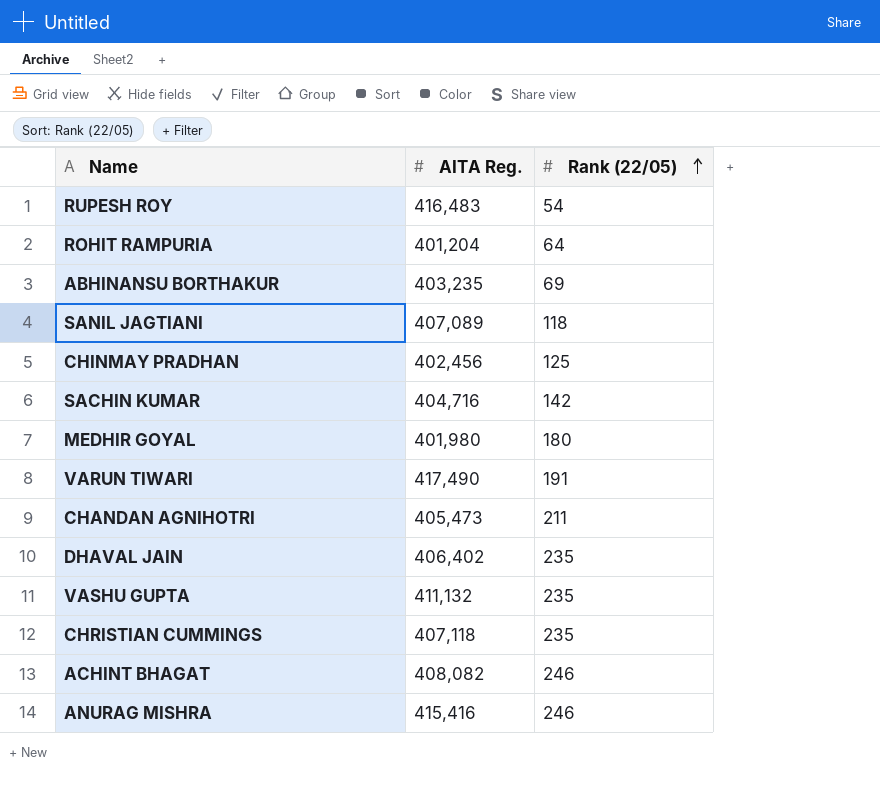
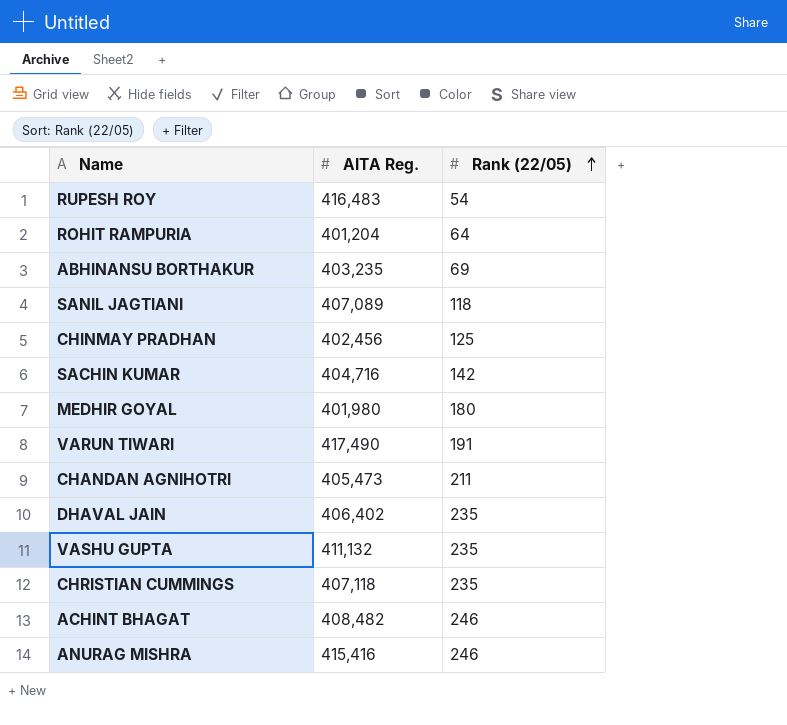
ACHINT BHAGAT | AITA Reg.: 408,082 -> 408,482

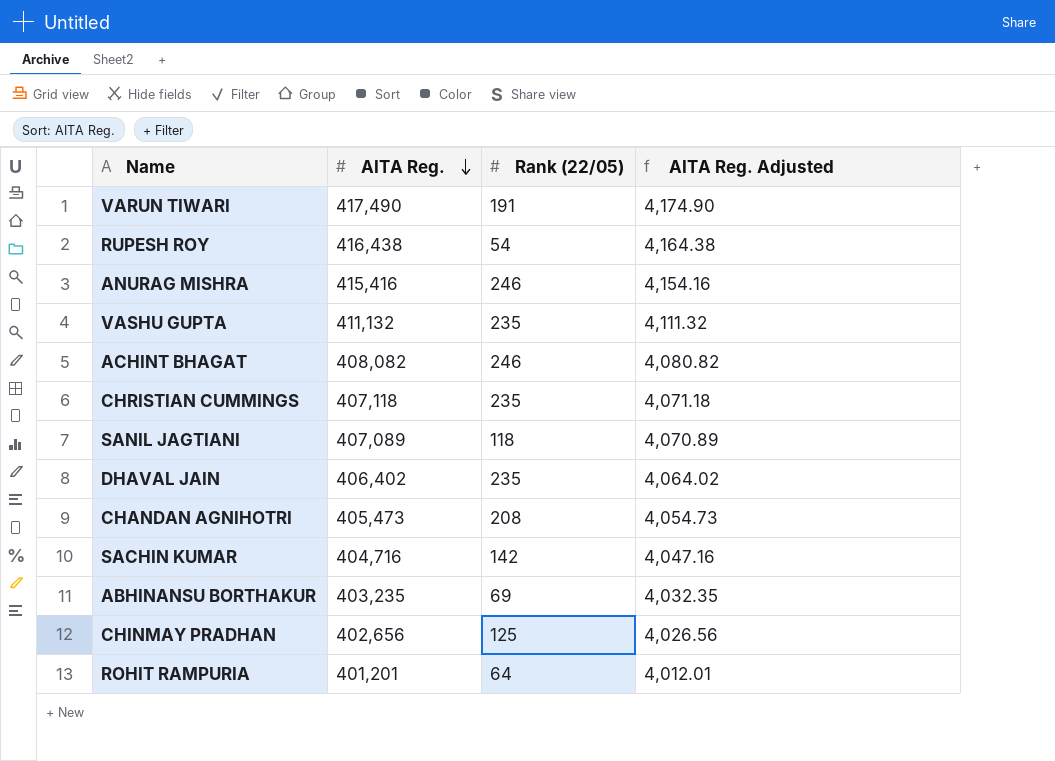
row order: Rank (22/05) ascending -> AITA Reg. descending
column AITA Reg. Adjusted | formula: none -> [AITA Reg.] * 0.01
row MEDHIR GOYAL: 401,980 | 180 -> none
RUPESH ROY | AITA Reg.: 416,483 -> 416,438
ACHINT BHAGAT | AITA Reg.: 408,482 -> 408,082
CHANDAN AGNIHOTRI | Rank (22/05): 211 -> 208
CHINMAY PRADHAN | AITA Reg.: 402,456 -> 402,656
ROHIT RAMPURIA | AITA Reg.: 401,204 -> 401,201

